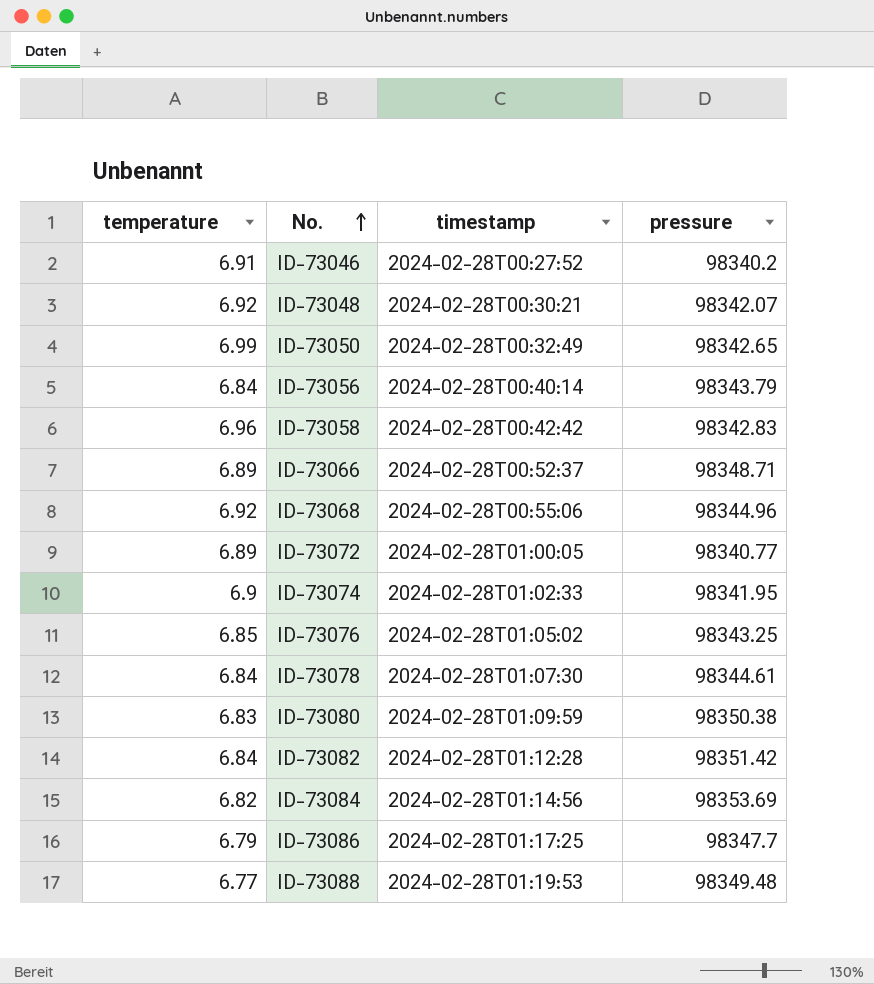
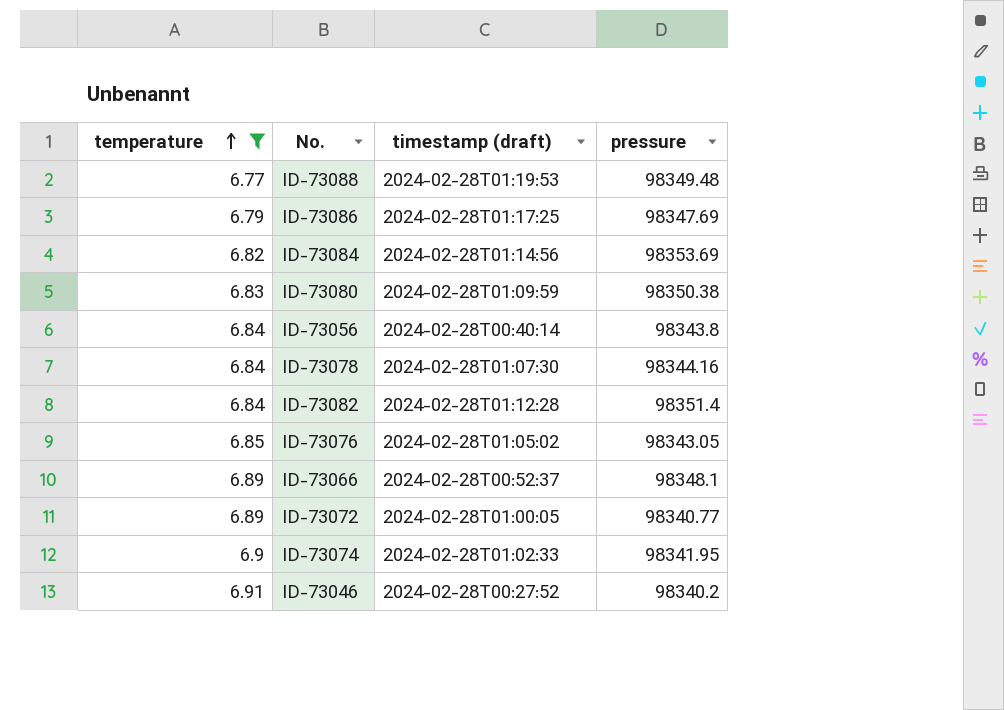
filter: none -> temperature <= 6.91
row order: No. ascending -> temperature ascending
column name: timestamp -> timestamp (draft)
ID-73086 | pressure: 98347.7 -> 98347.69
ID-73056 | pressure: 98343.79 -> 98343.8
ID-73078 | pressure: 98344.61 -> 98344.16
ID-73082 | pressure: 98351.42 -> 98351.4
ID-73076 | pressure: 98343.25 -> 98343.05
ID-73066 | pressure: 98348.71 -> 98348.1

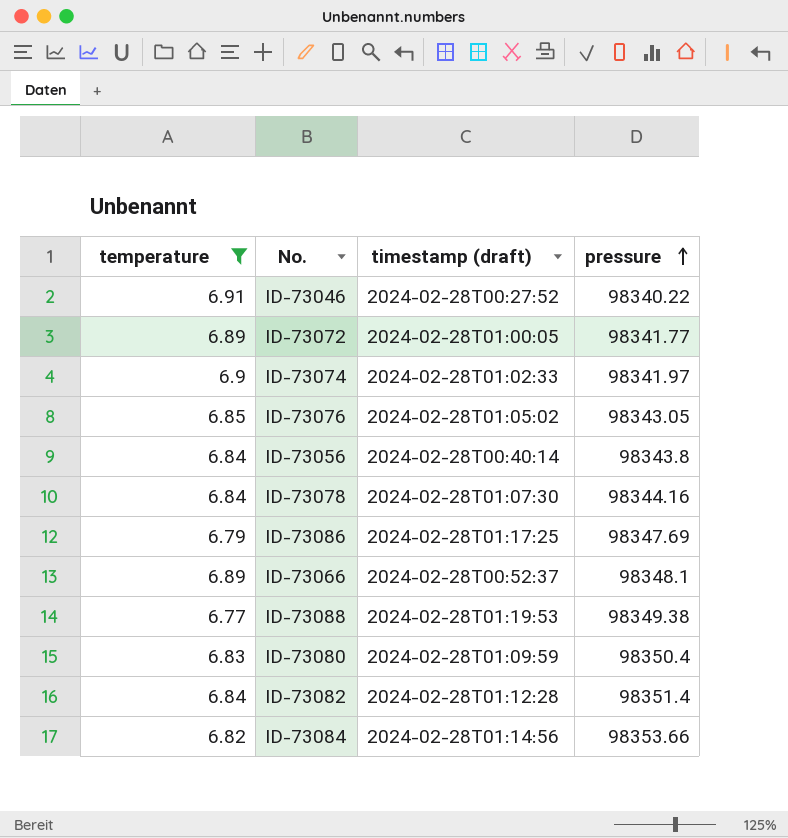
row order: temperature ascending -> pressure ascending
ID-73046 | pressure: 98340.2 -> 98340.22
ID-73072 | pressure: 98340.77 -> 98341.77
ID-73074 | pressure: 98341.95 -> 98341.97
ID-73088 | pressure: 98349.48 -> 98349.38
ID-73080 | pressure: 98350.38 -> 98350.4
ID-73084 | pressure: 98353.69 -> 98353.66

